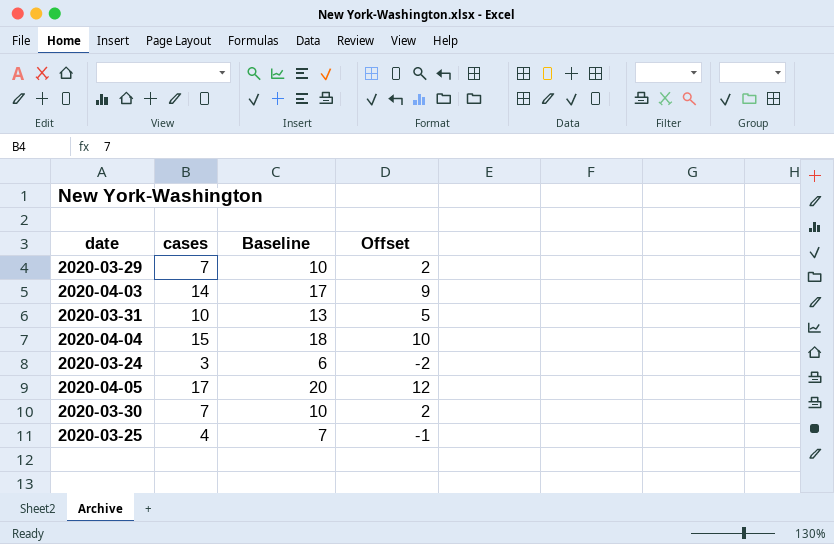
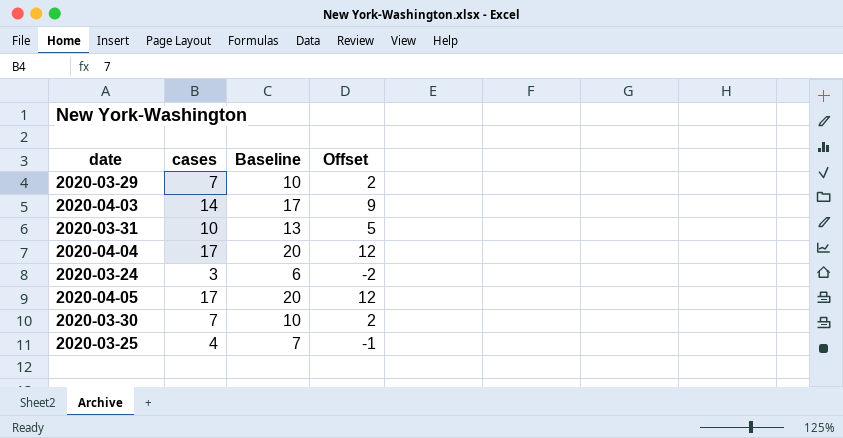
2020-04-04 | cases: 15 -> 17
2020-04-04 | Baseline: 18 -> 20
2020-04-04 | Offset: 10 -> 12

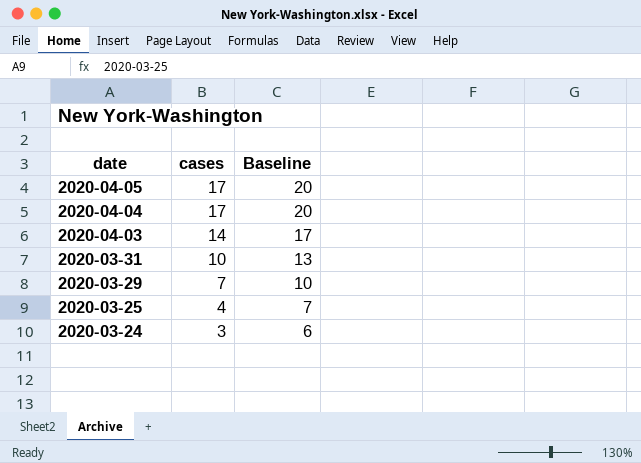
row order: none -> date descending
column Offset | formula: [cases] - 5 -> none
row 2020-03-30: 7 | 10 | 2 -> none

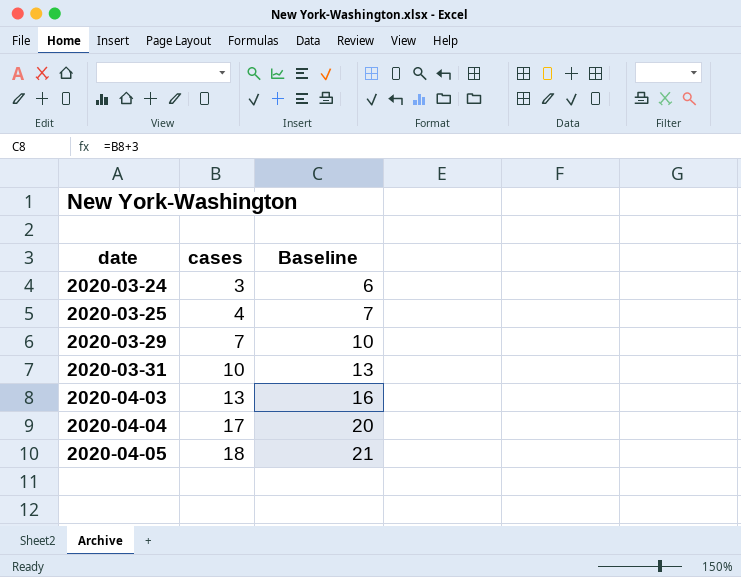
row order: date descending -> date ascending
2020-04-03 | cases: 14 -> 13
2020-04-03 | Baseline: 17 -> 16
2020-04-05 | cases: 17 -> 18
2020-04-05 | Baseline: 20 -> 21

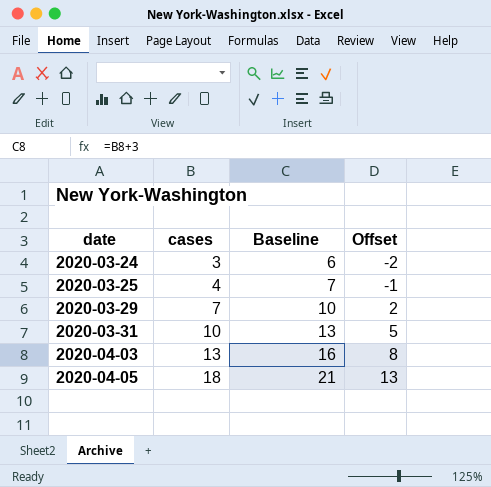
column Offset | formula: none -> [cases] - 5
row 2020-04-04: 17 | 20 -> none

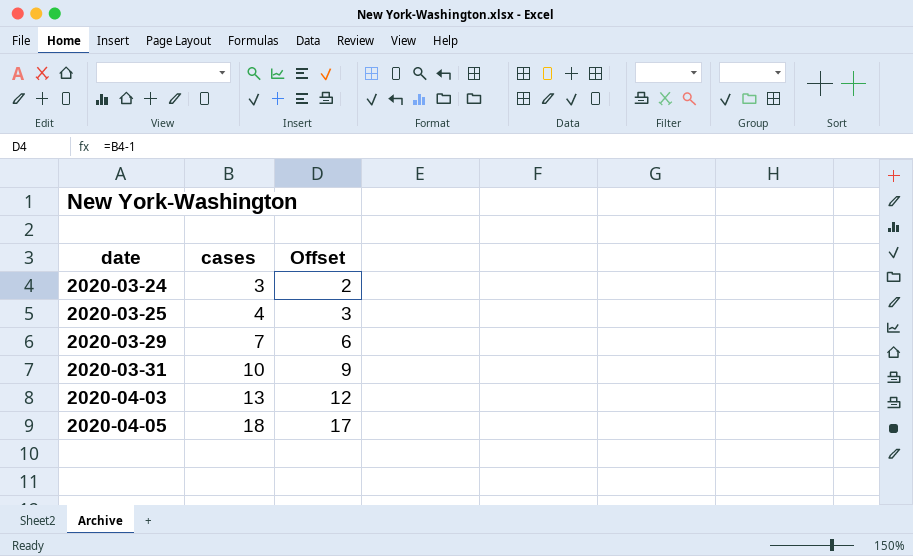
column Baseline | formula: [cases] + 3 -> none
column Offset | formula: [cases] - 5 -> [cases] - 1

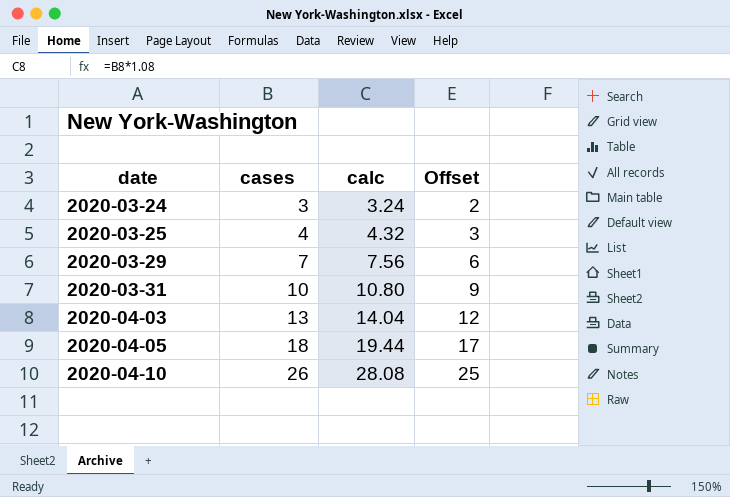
column calc | formula: none -> [cases] * 1.08
row 2020-04-10: none -> 26 | 28.08 | 25

